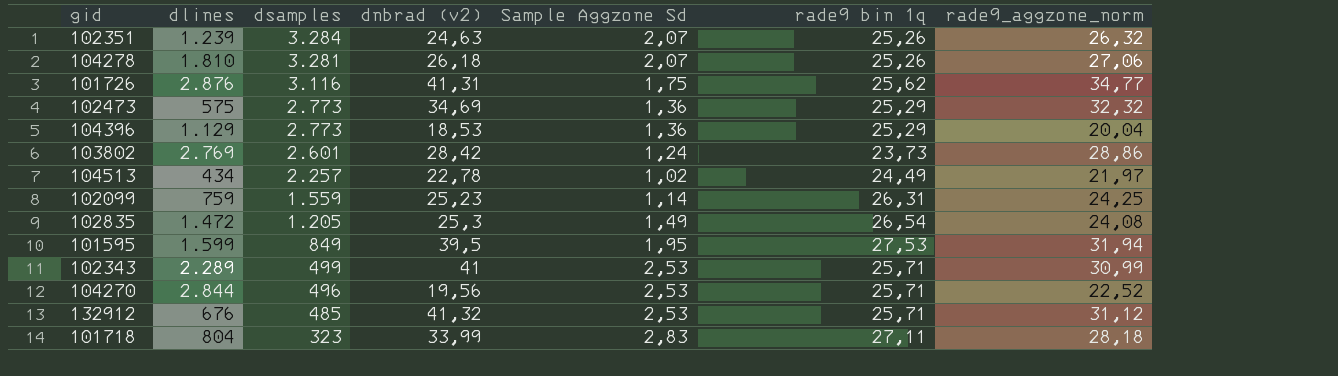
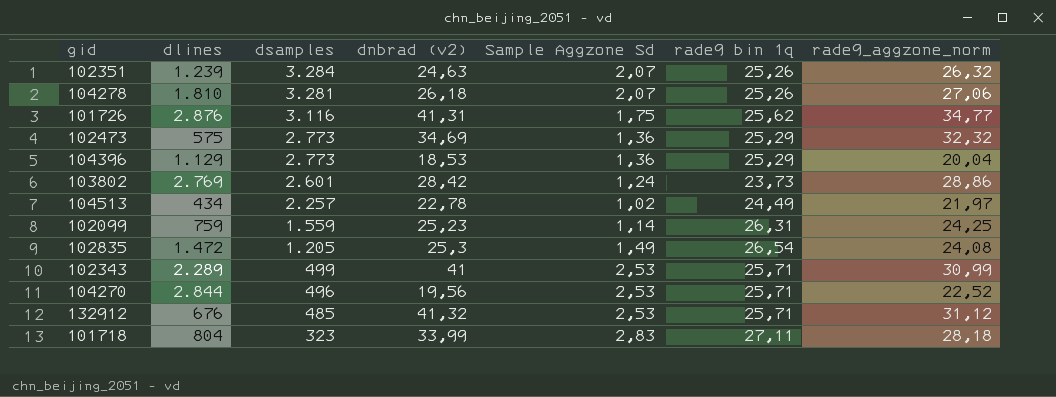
row 101595: 1.599 | 849 | 39,5 | 1,95 | 27,53 | 31,94 -> none

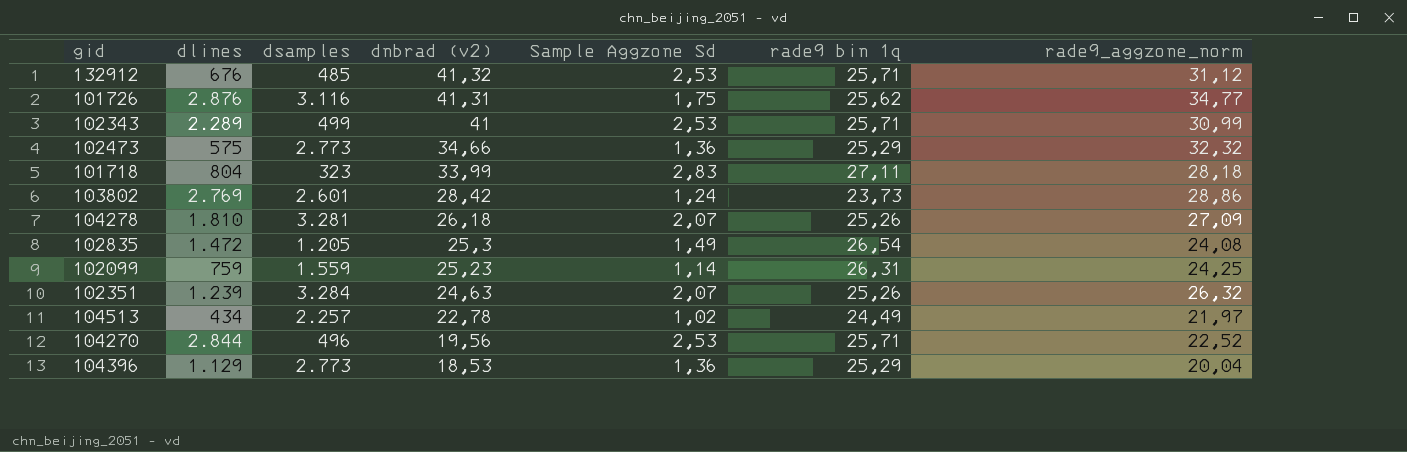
row order: dsamples descending -> dnbrad (v2) descending
102473 | dnbrad (v2): 34,69 -> 34,66
104278 | rade9_aggzone_norm: 27,06 -> 27,09

